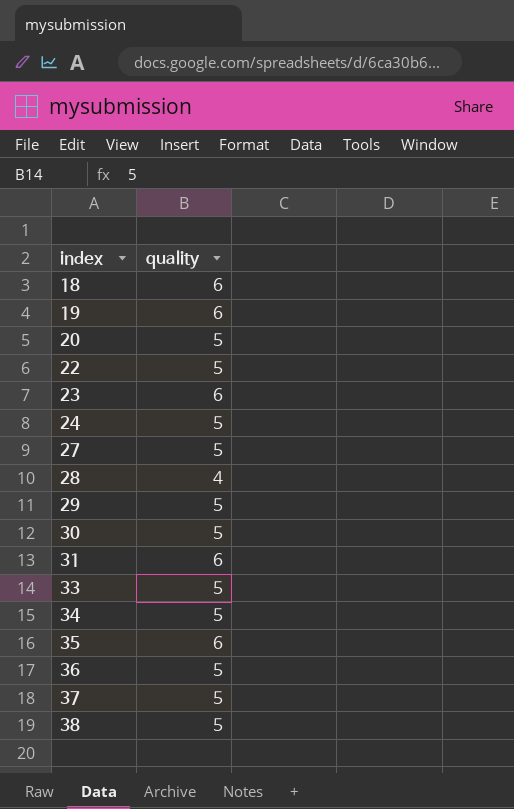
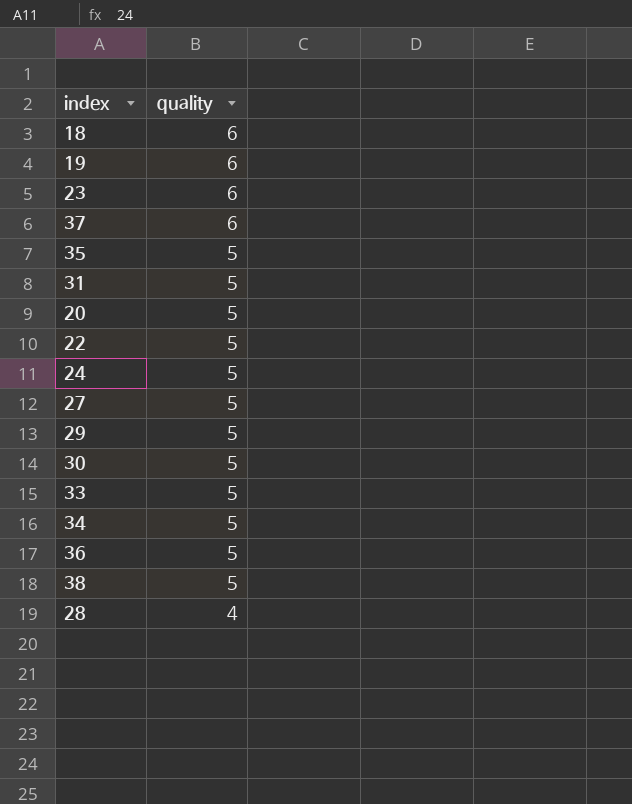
row order: index ascending -> quality descending
37 | quality: 5 -> 6
35 | quality: 6 -> 5
31 | quality: 6 -> 5

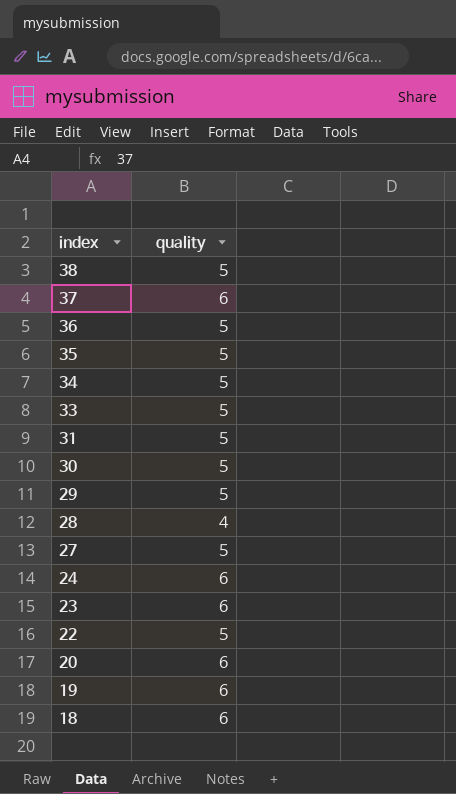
row order: quality descending -> index descending
24 | quality: 5 -> 6
20 | quality: 5 -> 6

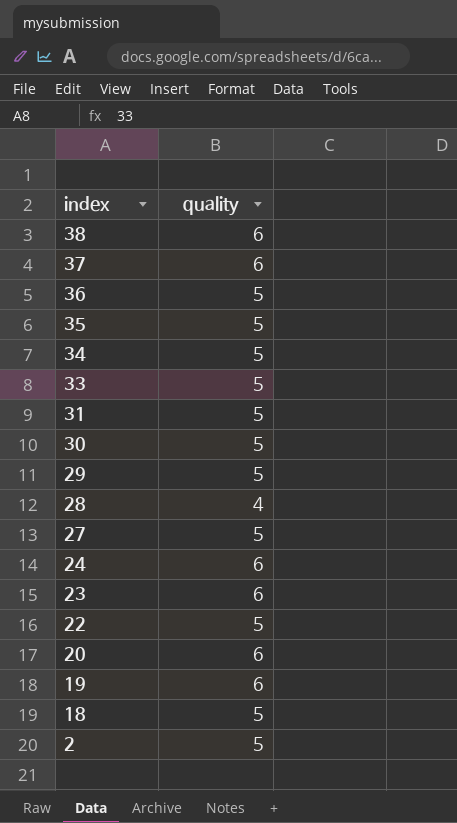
38 | quality: 5 -> 6
18 | quality: 6 -> 5
row 2: none -> 5

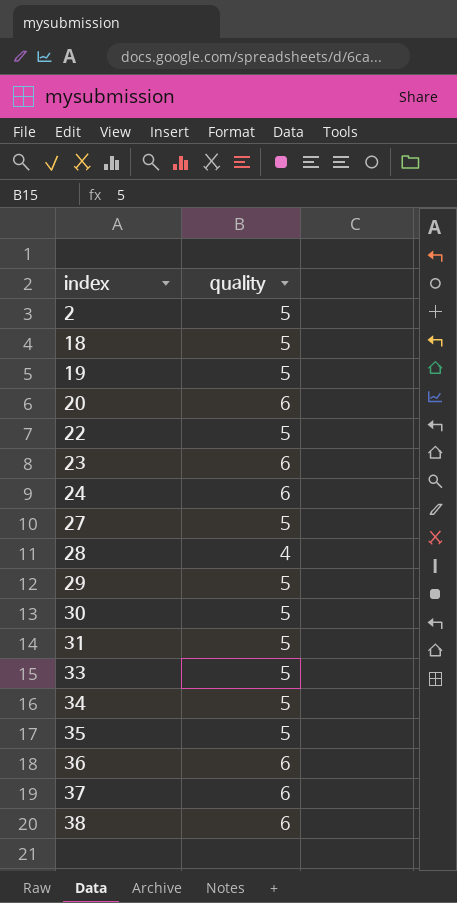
row order: index descending -> index ascending
19 | quality: 6 -> 5
36 | quality: 5 -> 6

